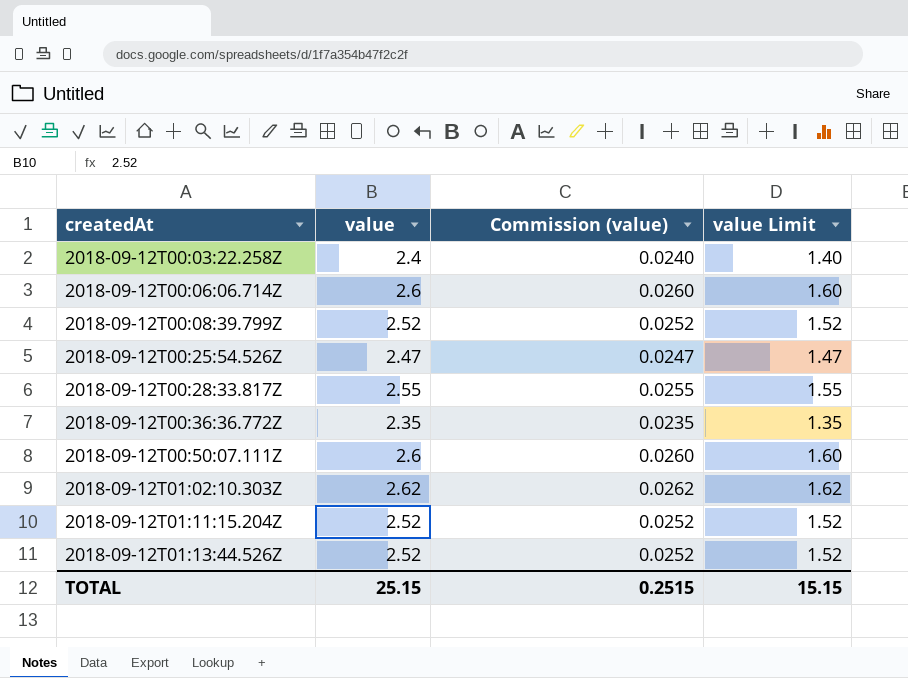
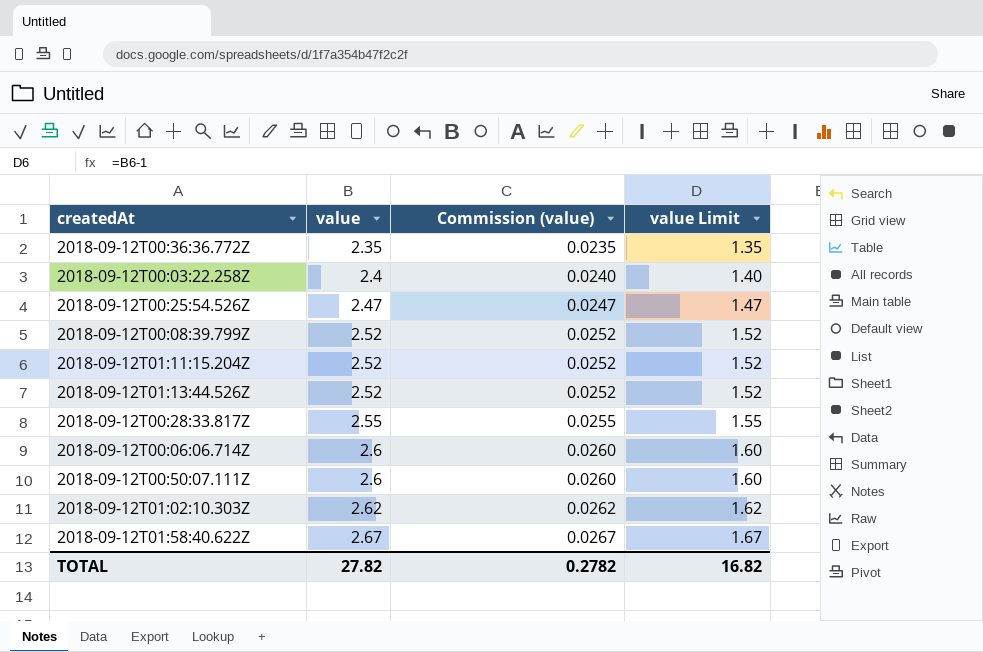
row order: createdAt ascending -> value ascending
row 2018-09-12T01:58:40.622Z: none -> 2.67 | 0.0267 | 1.67
TOTAL | value: 25.15 -> 27.82
TOTAL | Commission (value): 0.2515 -> 0.2782
TOTAL | value Limit: 15.15 -> 16.82

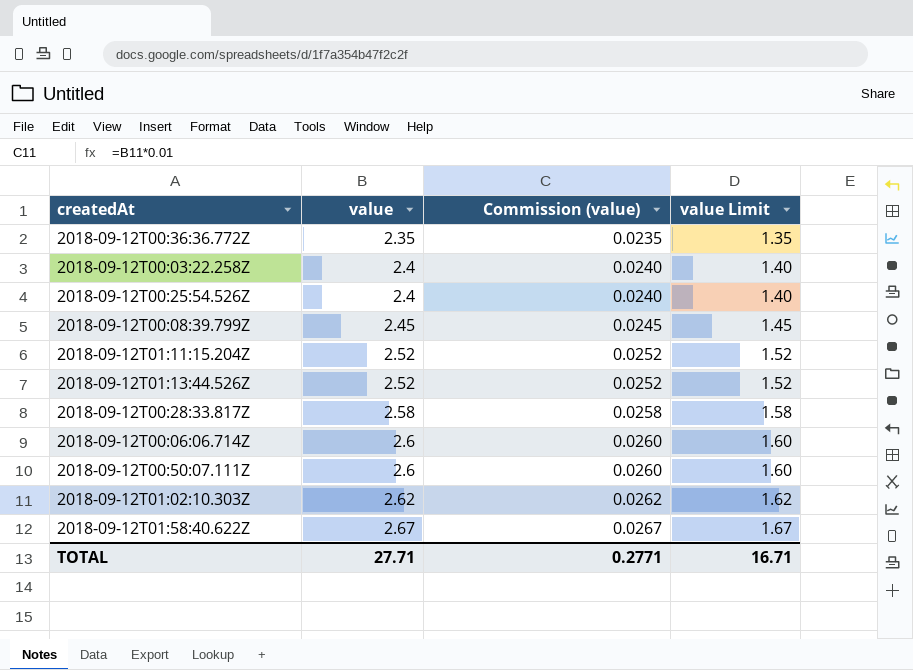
2018-09-12T00:25:54.526Z | value: 2.47 -> 2.4
2018-09-12T00:25:54.526Z | Commission (value): 0.0247 -> 0.0240
2018-09-12T00:25:54.526Z | value Limit: 1.47 -> 1.40
2018-09-12T00:08:39.799Z | value: 2.52 -> 2.45
2018-09-12T00:08:39.799Z | Commission (value): 0.0252 -> 0.0245
2018-09-12T00:08:39.799Z | value Limit: 1.52 -> 1.45
2018-09-12T00:28:33.817Z | value: 2.55 -> 2.58
2018-09-12T00:28:33.817Z | Commission (value): 0.0255 -> 0.0258
2018-09-12T00:28:33.817Z | value Limit: 1.55 -> 1.58
TOTAL | value: 27.82 -> 27.71
TOTAL | Commission (value): 0.2782 -> 0.2771
TOTAL | value Limit: 16.82 -> 16.71

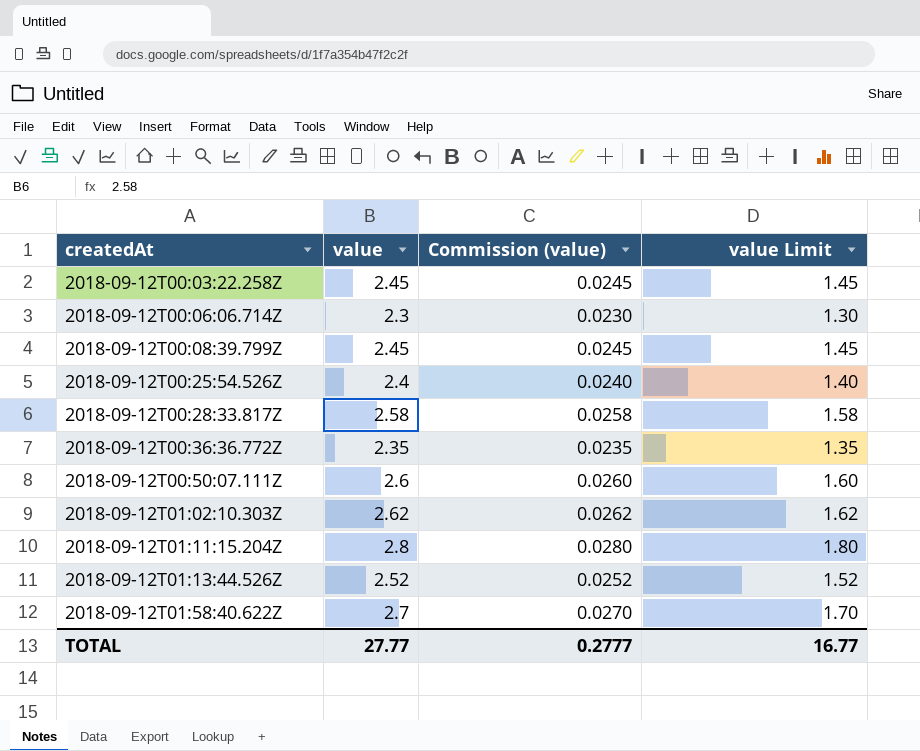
row order: value ascending -> createdAt ascending
2018-09-12T00:03:22.258Z | value: 2.4 -> 2.45
2018-09-12T00:03:22.258Z | Commission (value): 0.0240 -> 0.0245
2018-09-12T00:03:22.258Z | value Limit: 1.40 -> 1.45
2018-09-12T00:06:06.714Z | value: 2.6 -> 2.3
2018-09-12T00:06:06.714Z | Commission (value): 0.0260 -> 0.0230
2018-09-12T00:06:06.714Z | value Limit: 1.60 -> 1.30
2018-09-12T01:11:15.204Z | value: 2.52 -> 2.8
2018-09-12T01:11:15.204Z | Commission (value): 0.0252 -> 0.0280
2018-09-12T01:11:15.204Z | value Limit: 1.52 -> 1.80
2018-09-12T01:58:40.622Z | value: 2.67 -> 2.7
2018-09-12T01:58:40.622Z | Commission (value): 0.0267 -> 0.0270
2018-09-12T01:58:40.622Z | value Limit: 1.67 -> 1.70
TOTAL | value: 27.71 -> 27.77
TOTAL | Commission (value): 0.2771 -> 0.2777
TOTAL | value Limit: 16.71 -> 16.77

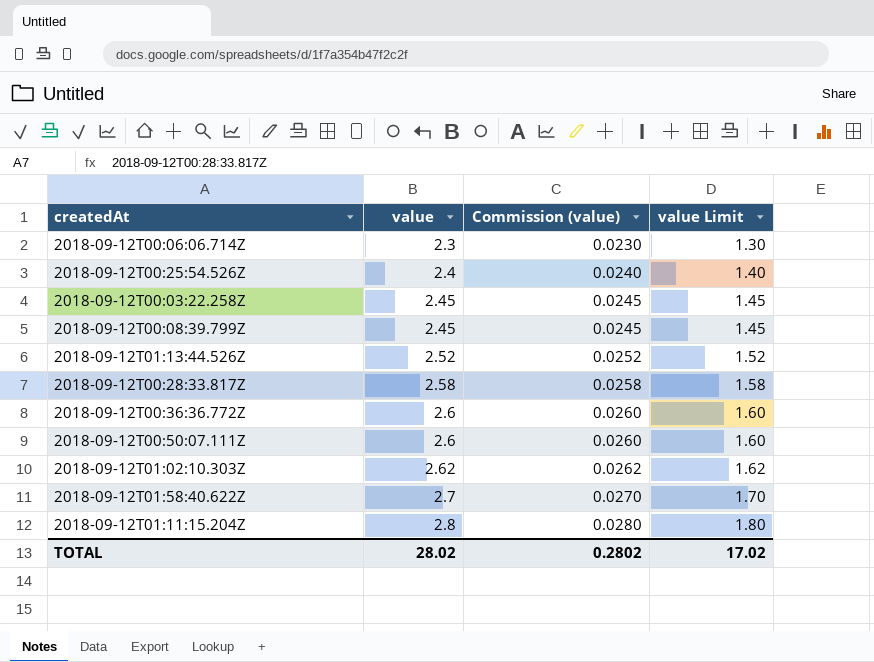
row order: createdAt ascending -> value ascending
2018-09-12T00:36:36.772Z | value: 2.35 -> 2.6
2018-09-12T00:36:36.772Z | Commission (value): 0.0235 -> 0.0260
2018-09-12T00:36:36.772Z | value Limit: 1.35 -> 1.60
TOTAL | value: 27.77 -> 28.02
TOTAL | Commission (value): 0.2777 -> 0.2802
TOTAL | value Limit: 16.77 -> 17.02

